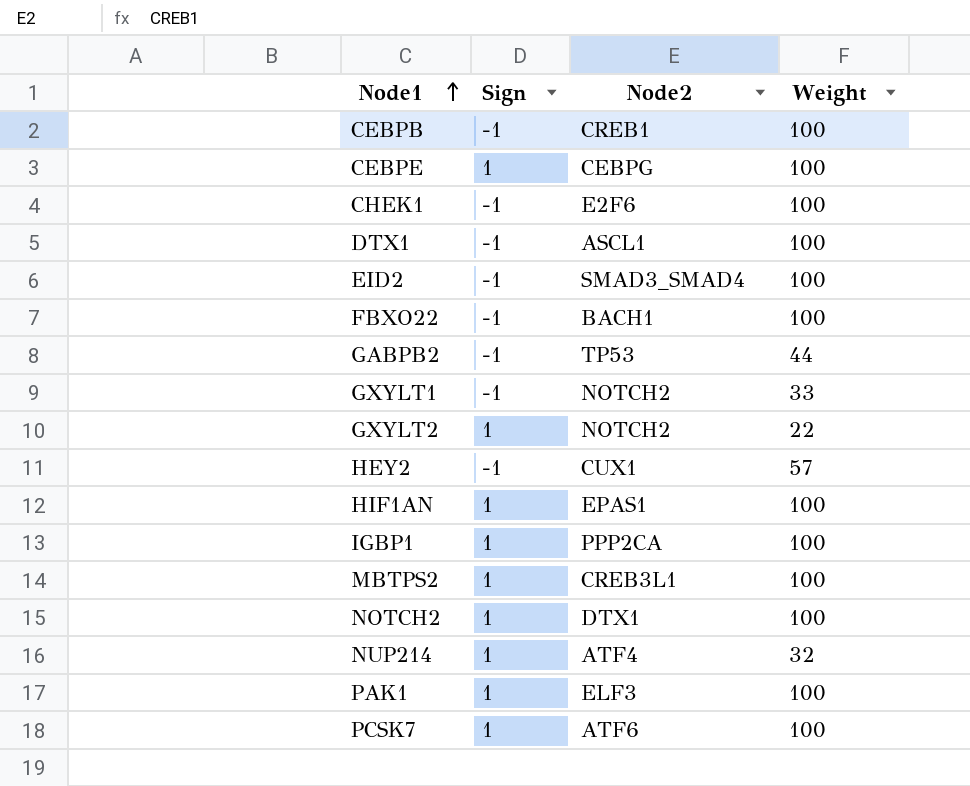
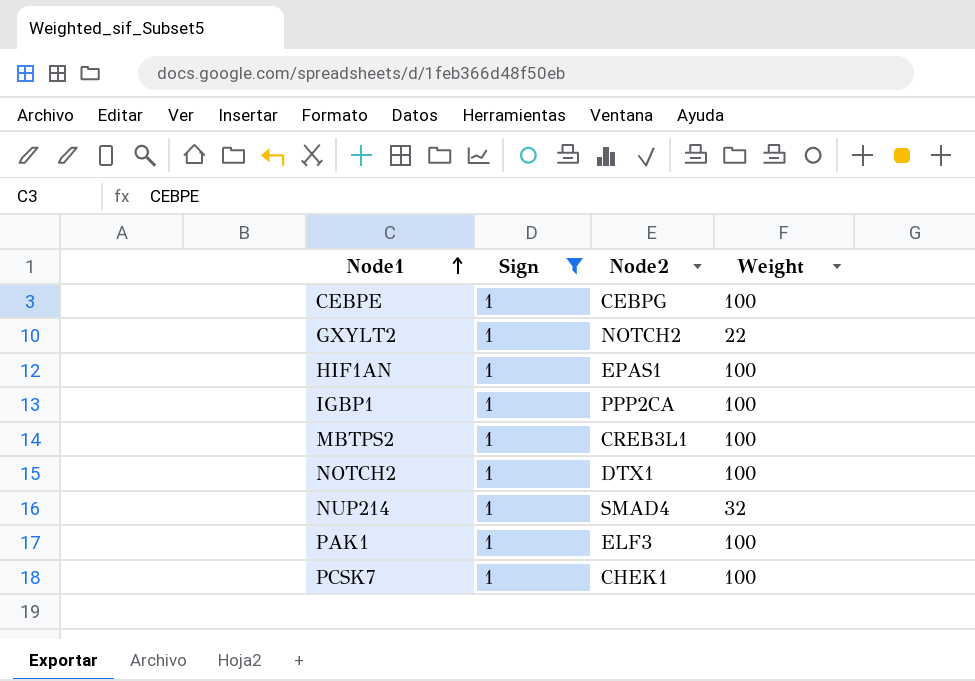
filter: none -> Sign = 1
NUP214 | Node2: ATF4 -> SMAD4
PCSK7 | Node2: ATF6 -> CHEK1

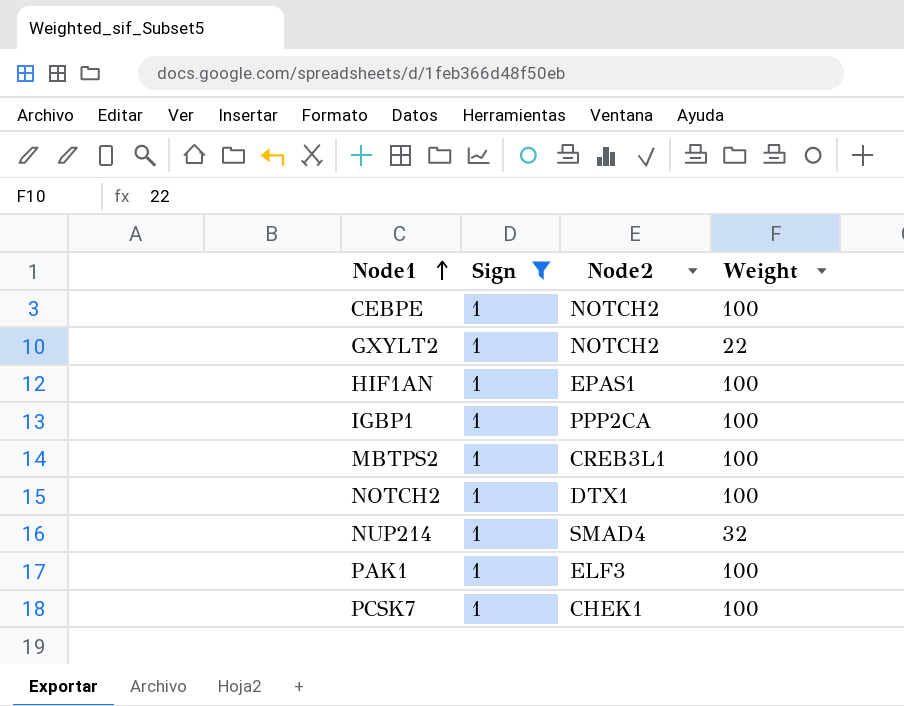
CEBPE | Node2: CEBPG -> NOTCH2

